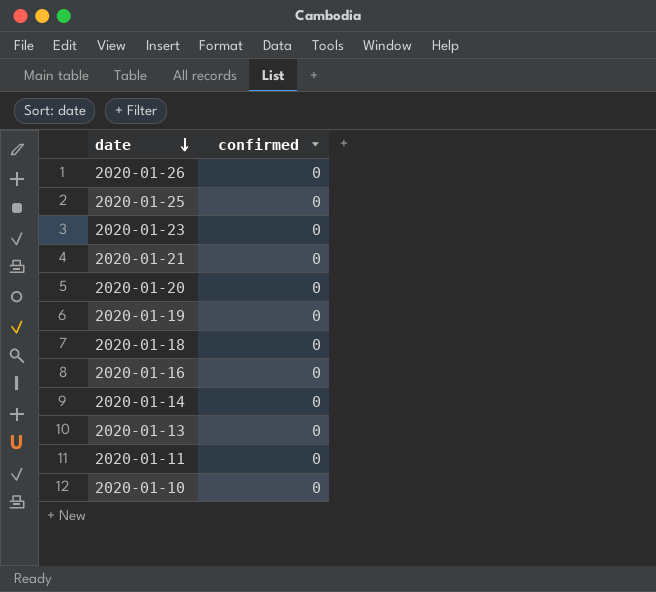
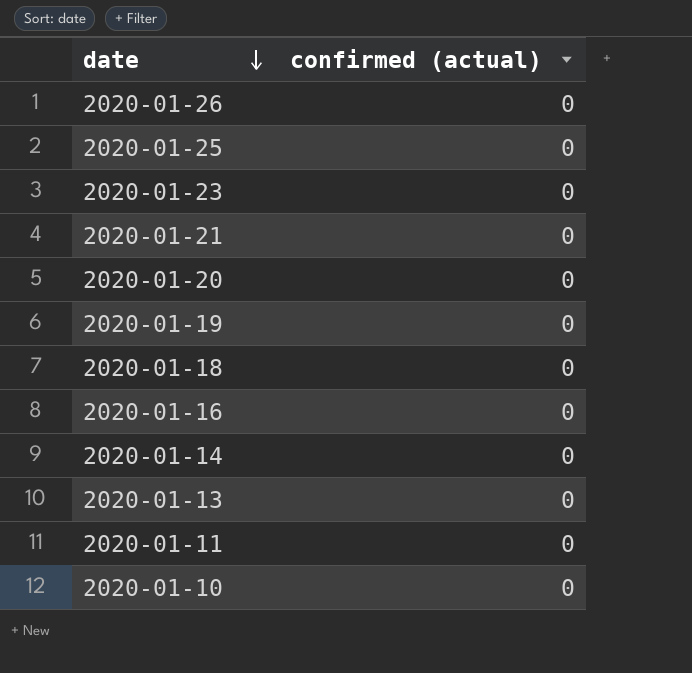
column name: confirmed -> confirmed (actual)

